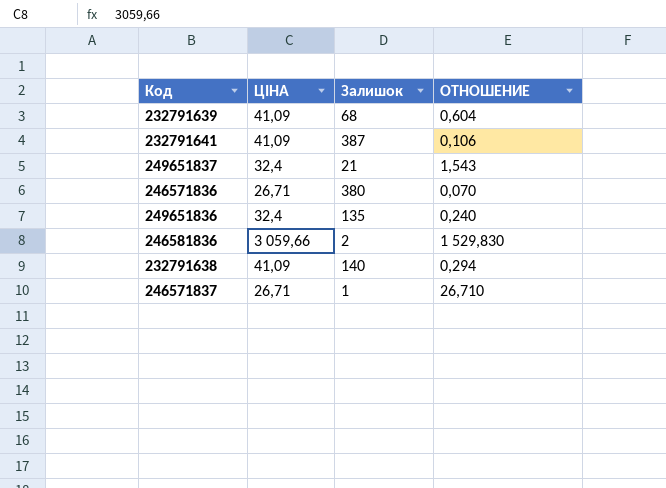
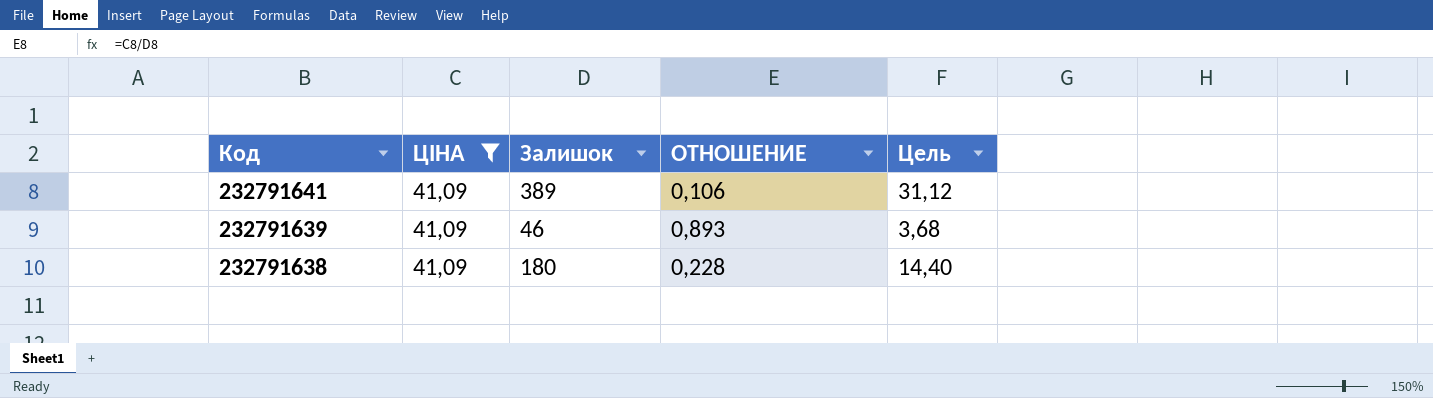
filter: none -> ЦІНА = 41,09
row order: none -> Код descending
column Цель | formula: none -> [Залишок] * 0,08
232791641 | Залишок: 387 -> 389
232791639 | Залишок: 68 -> 46
232791639 | ОТНОШЕНИЕ: 0,604 -> 0,893
232791638 | Залишок: 140 -> 180
232791638 | ОТНОШЕНИЕ: 0,294 -> 0,228

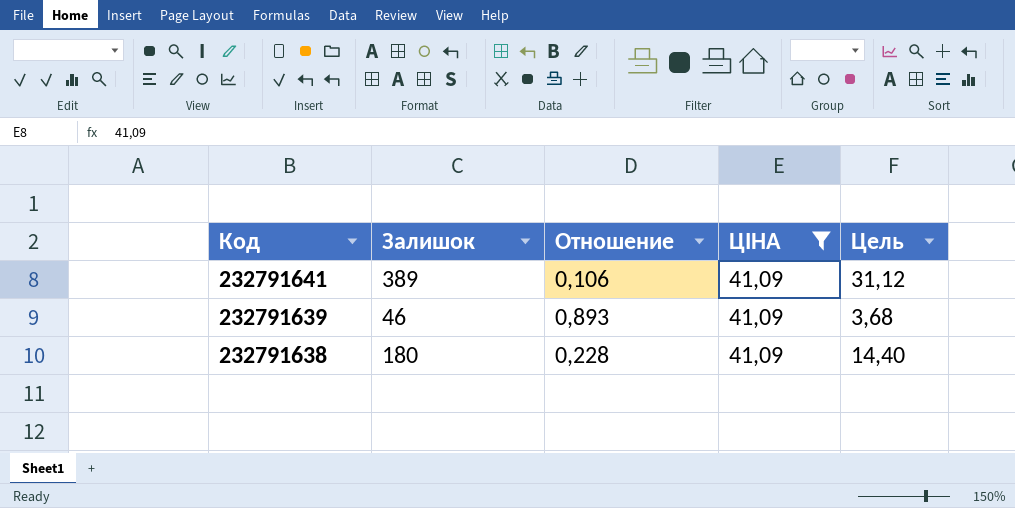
column name: ОТНОШЕНИЕ -> Отношение
column ЦІНА | position: 2 -> 4

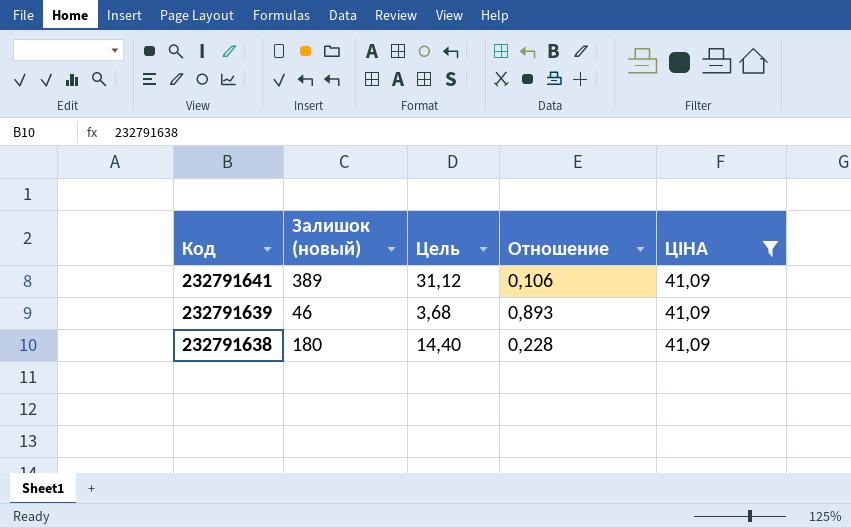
column name: Залишок -> Залишок (новый)
column Цель | position: 5 -> 3

